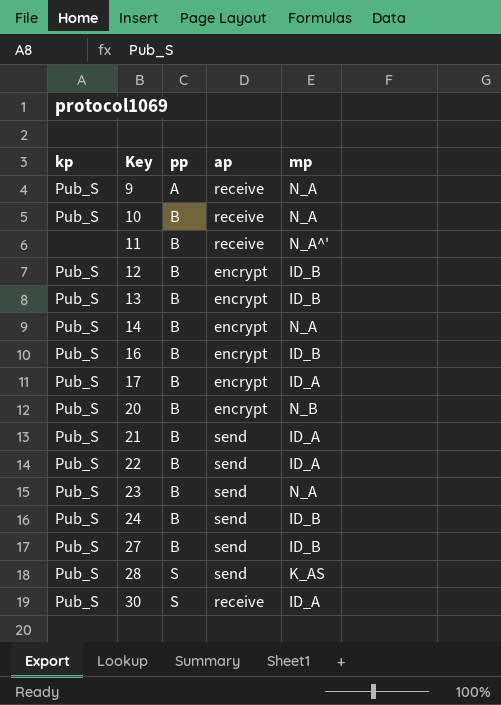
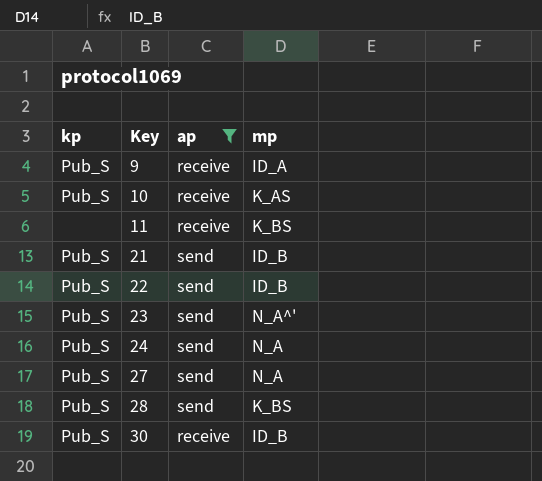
filter: none -> ap != encrypt
column pp | position: 3 -> none
9 | mp: N_A -> ID_A
10 | mp: N_A -> K_AS
11 | mp: N_A^' -> K_BS
21 | mp: ID_A -> ID_B
22 | mp: ID_A -> ID_B
23 | mp: N_A -> N_A^'
24 | mp: ID_B -> N_A
27 | mp: ID_B -> N_A
28 | mp: K_AS -> K_BS
30 | mp: ID_A -> ID_B

